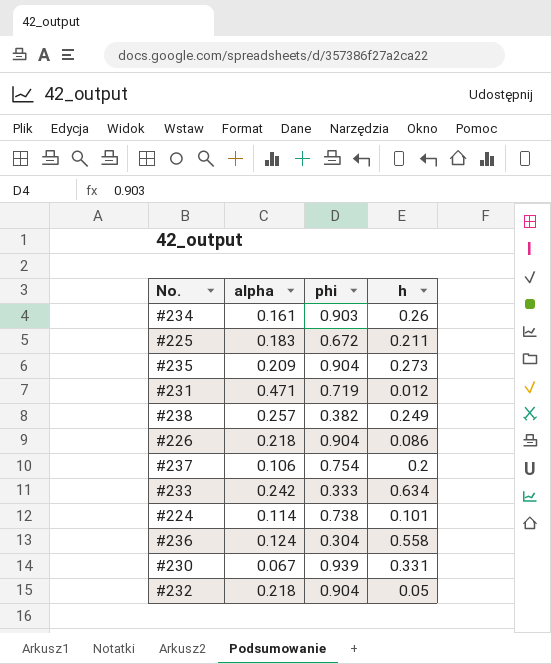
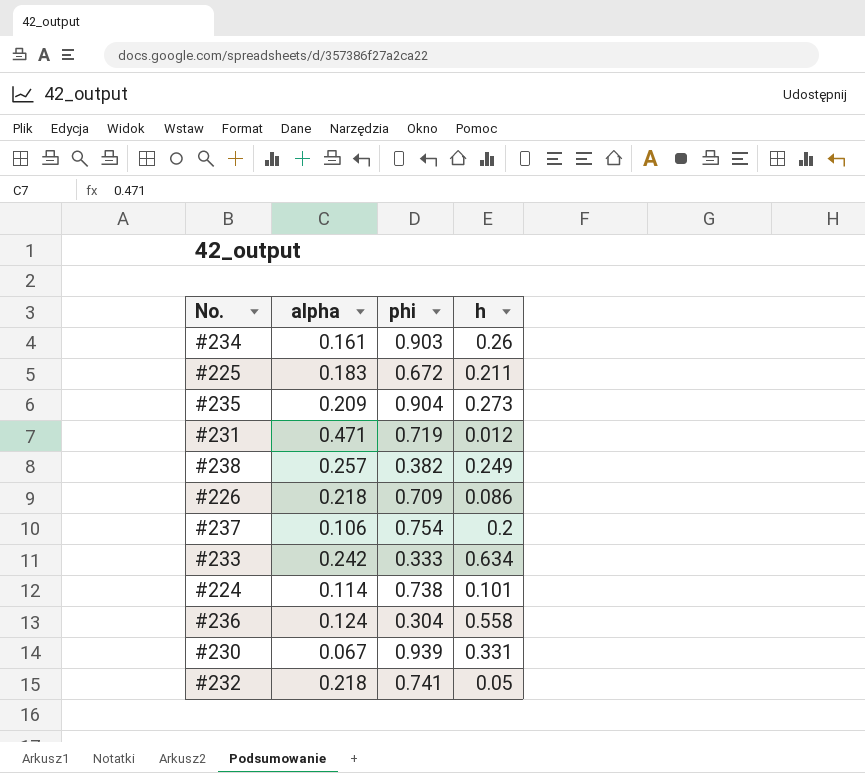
#226 | phi: 0.904 -> 0.709
#232 | phi: 0.904 -> 0.741

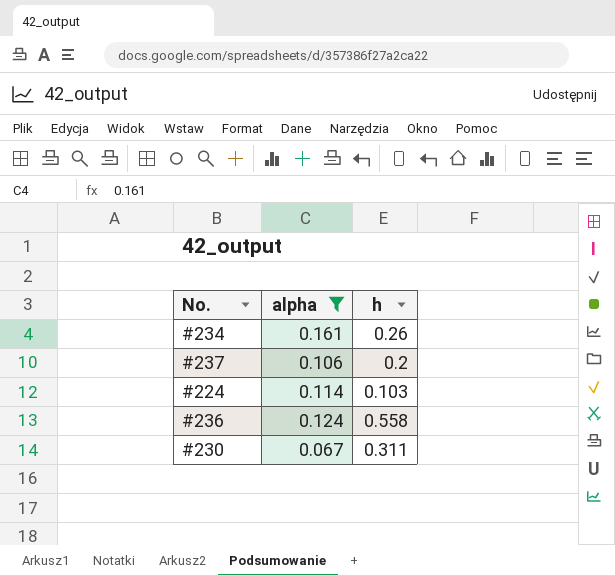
filter: none -> alpha <= 0.161
column phi | position: 3 -> none
#224 | h: 0.101 -> 0.103
#230 | h: 0.331 -> 0.311

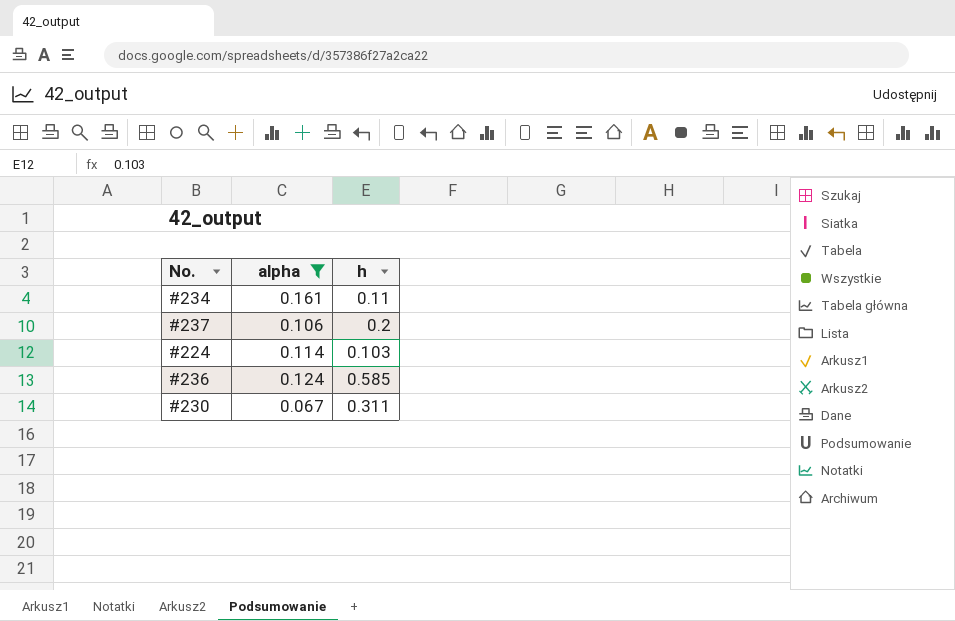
#234 | h: 0.26 -> 0.11
#236 | h: 0.558 -> 0.585

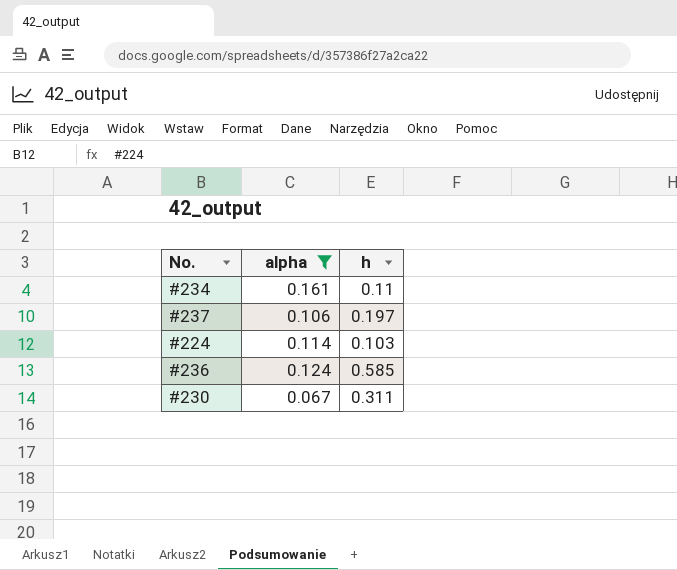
#237 | h: 0.2 -> 0.197

